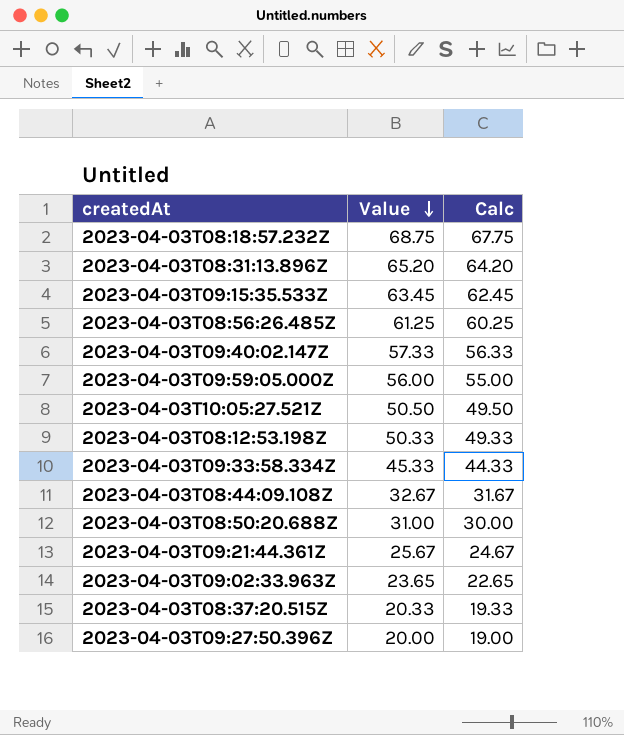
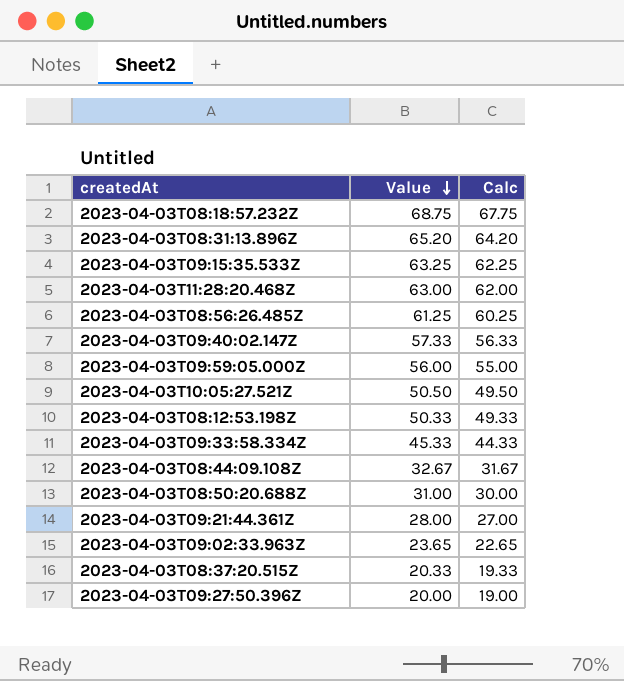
2023-04-03T09:15:35.533Z | Value: 63.45 -> 63.25
2023-04-03T09:15:35.533Z | Calc: 62.45 -> 62.25
row 2023-04-03T11:28:20.468Z: none -> 63.00 | 62.00
2023-04-03T09:21:44.361Z | Value: 25.67 -> 28.00
2023-04-03T09:21:44.361Z | Calc: 24.67 -> 27.00

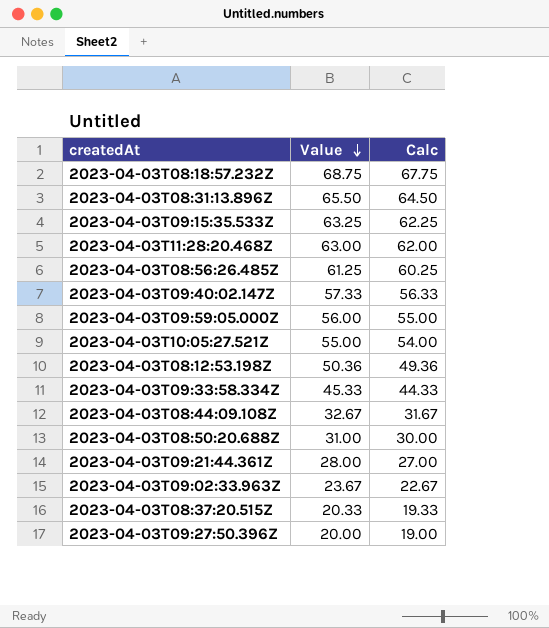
2023-04-03T08:31:13.896Z | Value: 65.20 -> 65.50
2023-04-03T08:31:13.896Z | Calc: 64.20 -> 64.50
2023-04-03T10:05:27.521Z | Value: 50.50 -> 55.00
2023-04-03T10:05:27.521Z | Calc: 49.50 -> 54.00
2023-04-03T08:12:53.198Z | Value: 50.33 -> 50.36
2023-04-03T08:12:53.198Z | Calc: 49.33 -> 49.36
2023-04-03T09:02:33.963Z | Value: 23.65 -> 23.67
2023-04-03T09:02:33.963Z | Calc: 22.65 -> 22.67

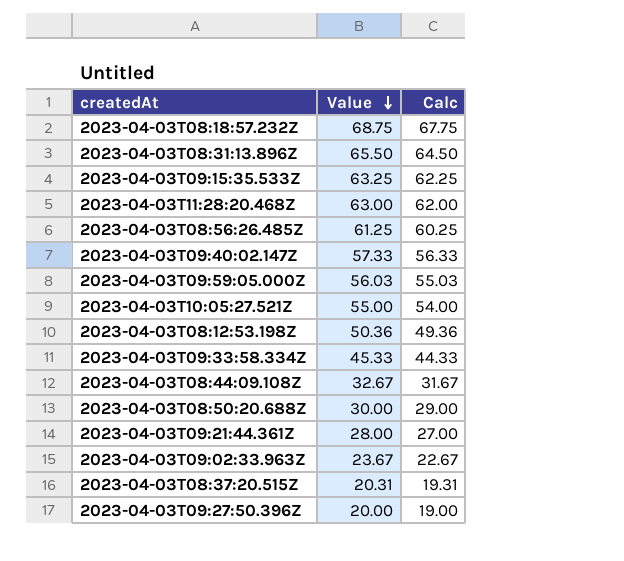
2023-04-03T09:59:05.000Z | Value: 56.00 -> 56.03
2023-04-03T09:59:05.000Z | Calc: 55.00 -> 55.03
2023-04-03T08:50:20.688Z | Value: 31.00 -> 30.00
2023-04-03T08:50:20.688Z | Calc: 30.00 -> 29.00
2023-04-03T08:37:20.515Z | Value: 20.33 -> 20.31
2023-04-03T08:37:20.515Z | Calc: 19.33 -> 19.31

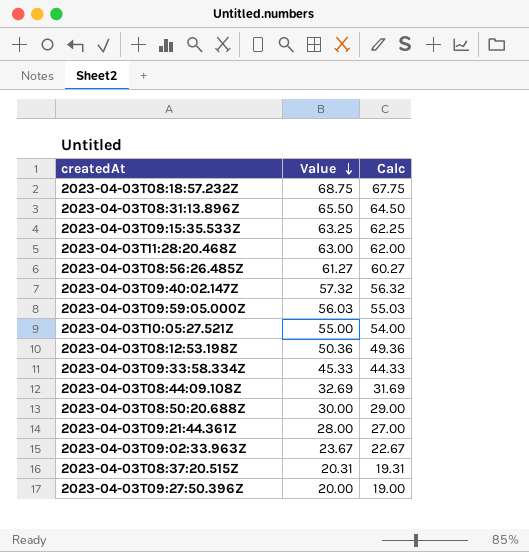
2023-04-03T08:56:26.485Z | Value: 61.25 -> 61.27
2023-04-03T08:56:26.485Z | Calc: 60.25 -> 60.27
2023-04-03T09:40:02.147Z | Value: 57.33 -> 57.32
2023-04-03T09:40:02.147Z | Calc: 56.33 -> 56.32
2023-04-03T08:44:09.108Z | Value: 32.67 -> 32.69
2023-04-03T08:44:09.108Z | Calc: 31.67 -> 31.69

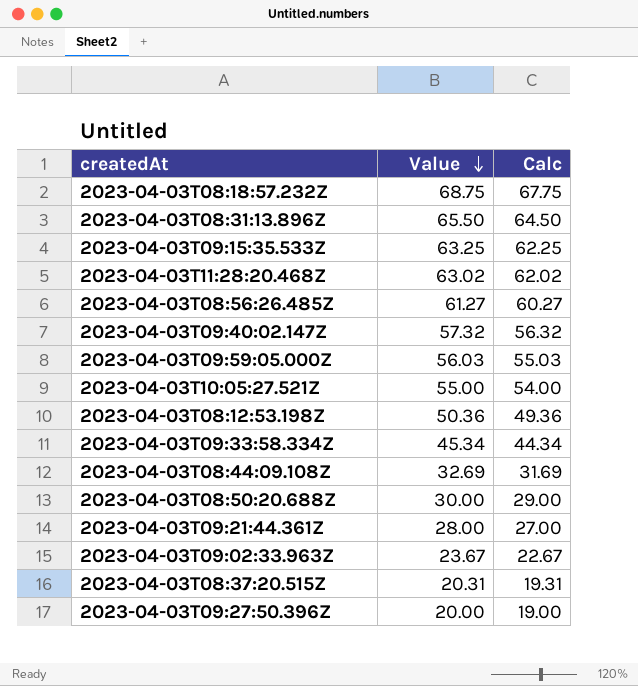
2023-04-03T11:28:20.468Z | Value: 63.00 -> 63.02
2023-04-03T11:28:20.468Z | Calc: 62.00 -> 62.02
2023-04-03T09:33:58.334Z | Value: 45.33 -> 45.34
2023-04-03T09:33:58.334Z | Calc: 44.33 -> 44.34

